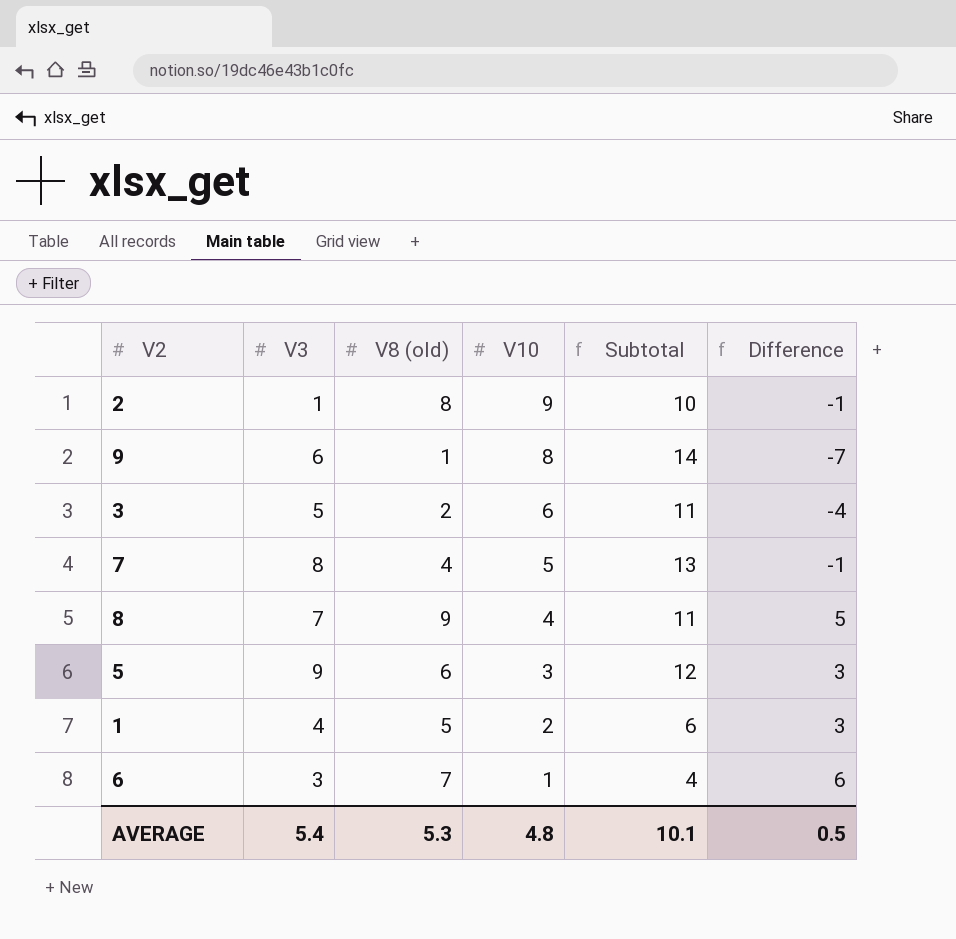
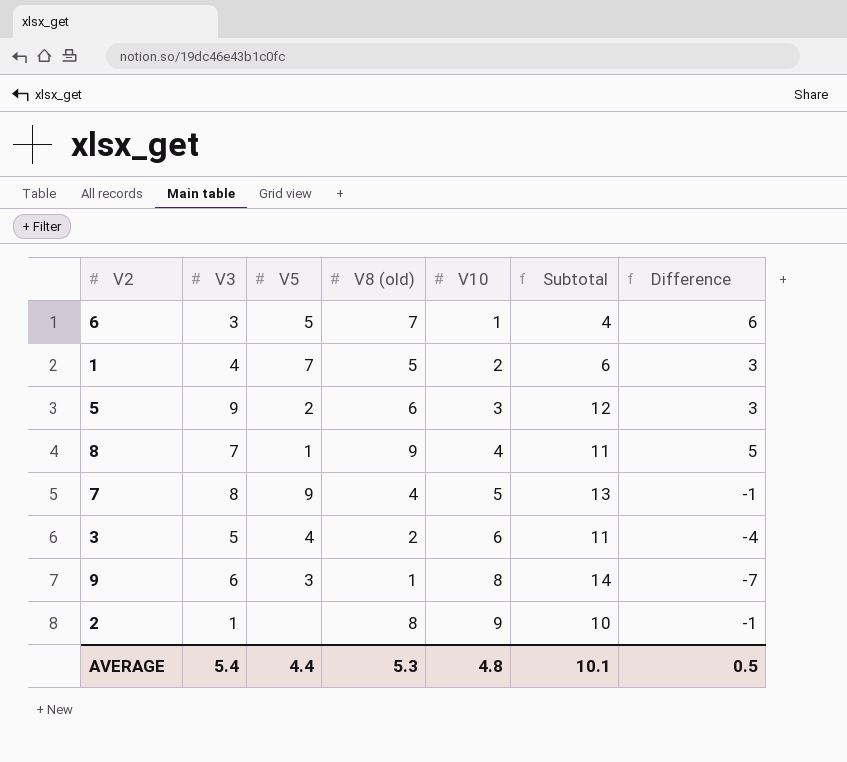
row order: V10 descending -> V10 ascending
column V5 | position: none -> 3

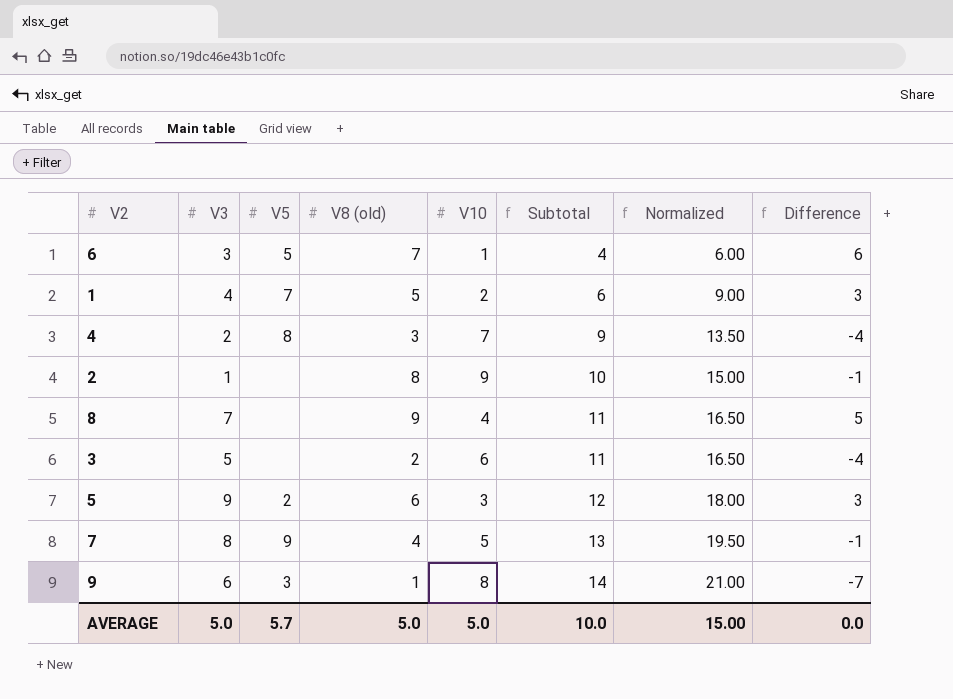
row order: V10 ascending -> Subtotal ascending
column Normalized | formula: none -> [Subtotal] * 1.5
row 4: none -> 2 | 8 | 3 | 7 | 9 | 13.50 | -4
8 | V5: 1 -> none
3 | V5: 4 -> none
AVERAGE | V3: 5.4 -> 5.0
AVERAGE | V5: 4.4 -> 5.7
AVERAGE | V8 (old): 5.3 -> 5.0
AVERAGE | V10: 4.8 -> 5.0
AVERAGE | Subtotal: 10.1 -> 10.0
AVERAGE | Difference: 0.5 -> 0.0

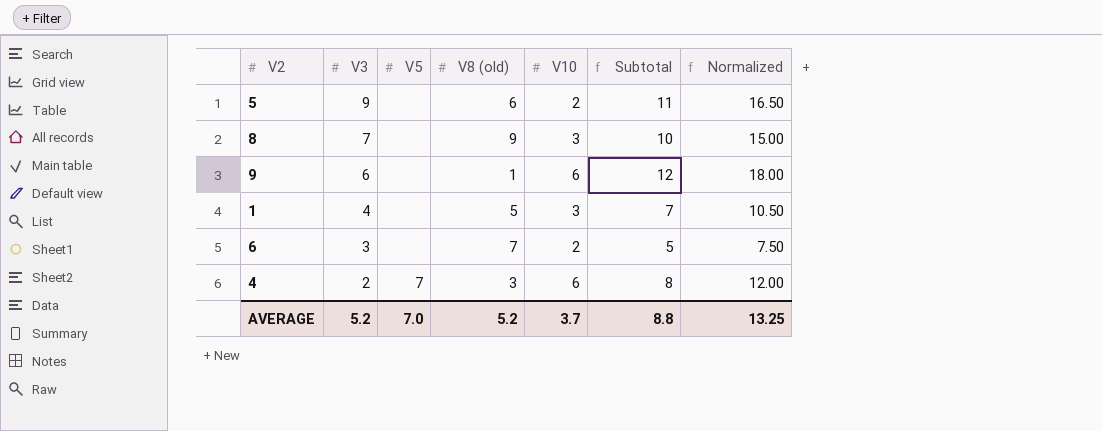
row order: Subtotal ascending -> V3 descending
column Difference | formula: [V8 (old)] - [V10] -> none
row 2: 1 | none | 8 | 9 | 10 | 15.00 | -1 -> none
row 3: 5 | none | 2 | 6 | 11 | 16.50 | -4 -> none
row 7: 8 | 9 | 4 | 5 | 13 | 19.50 | -1 -> none
5 | V5: 2 -> none
5 | V10: 3 -> 2
5 | Subtotal: 12 -> 11
5 | Normalized: 18.00 -> 16.50
8 | V10: 4 -> 3
8 | Subtotal: 11 -> 10
8 | Normalized: 16.50 -> 15.00
9 | V5: 3 -> none
9 | V10: 8 -> 6
9 | Subtotal: 14 -> 12
9 | Normalized: 21.00 -> 18.00
1 | V5: 7 -> none
1 | V10: 2 -> 3
1 | Subtotal: 6 -> 7
1 | Normalized: 9.00 -> 10.50
6 | V5: 5 -> none
6 | V10: 1 -> 2
6 | Subtotal: 4 -> 5
6 | Normalized: 6.00 -> 7.50
4 | V5: 8 -> 7
4 | V10: 7 -> 6
4 | Subtotal: 9 -> 8
4 | Normalized: 13.50 -> 12.00
AVERAGE | V3: 5.0 -> 5.2
AVERAGE | V5: 5.7 -> 7.0
AVERAGE | V8 (old): 5.0 -> 5.2
AVERAGE | V10: 5.0 -> 3.7
AVERAGE | Subtotal: 10.0 -> 8.8
AVERAGE | Normalized: 15.00 -> 13.25

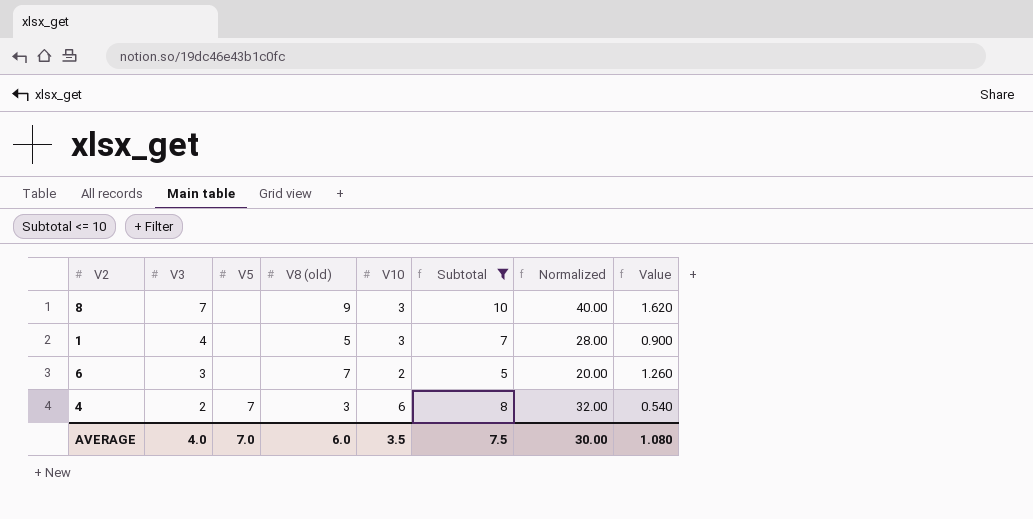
filter: none -> Subtotal <= 10
column Normalized | formula: [Subtotal] * 1.5 -> [Subtotal] * 4
column Value | formula: none -> [V8 (old)] * 0.18
AVERAGE | V3: 5.2 -> 4.0
AVERAGE | V8 (old): 5.2 -> 6.0
AVERAGE | V10: 3.7 -> 3.5
AVERAGE | Subtotal: 8.8 -> 7.5
AVERAGE | Normalized: 13.25 -> 30.00

